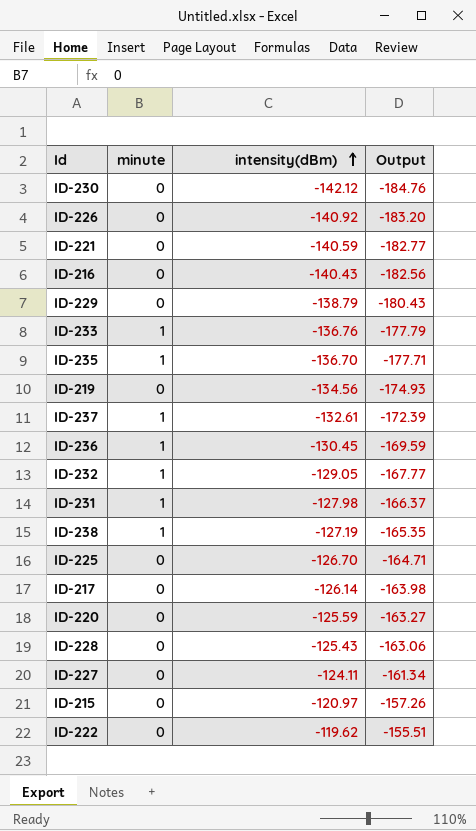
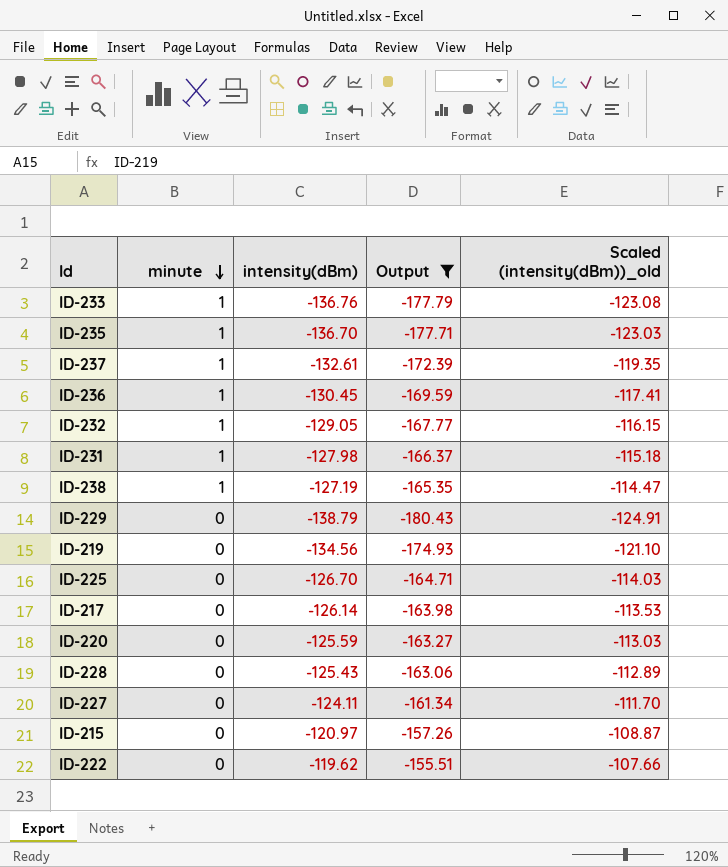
filter: none -> Output >= -180.43
row order: intensity(dBm) ascending -> minute descending
column Scaled (intensity(dBm))_old | formula: none -> [intensity(dBm)] * 0.9

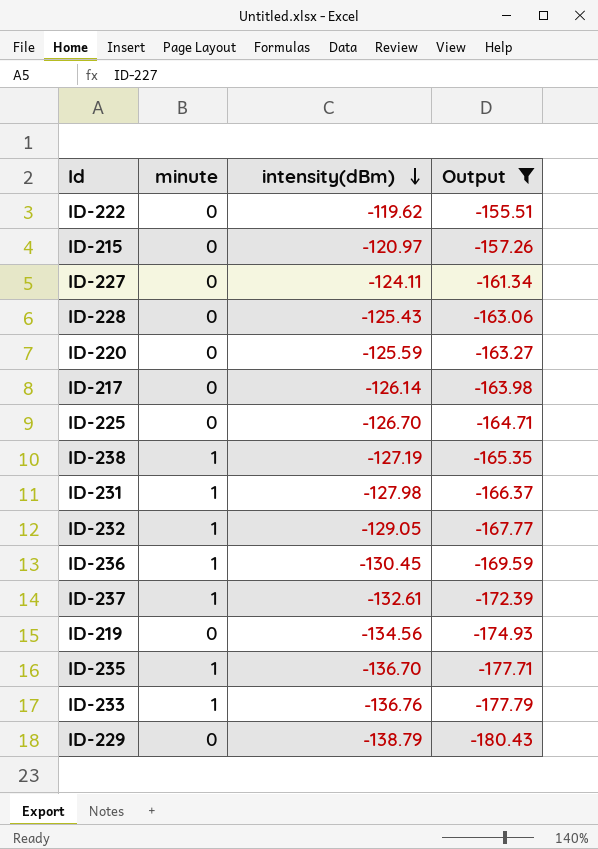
row order: minute descending -> intensity(dBm) descending
column Scaled (intensity(dBm))_old | formula: [intensity(dBm)] * 0.9 -> none

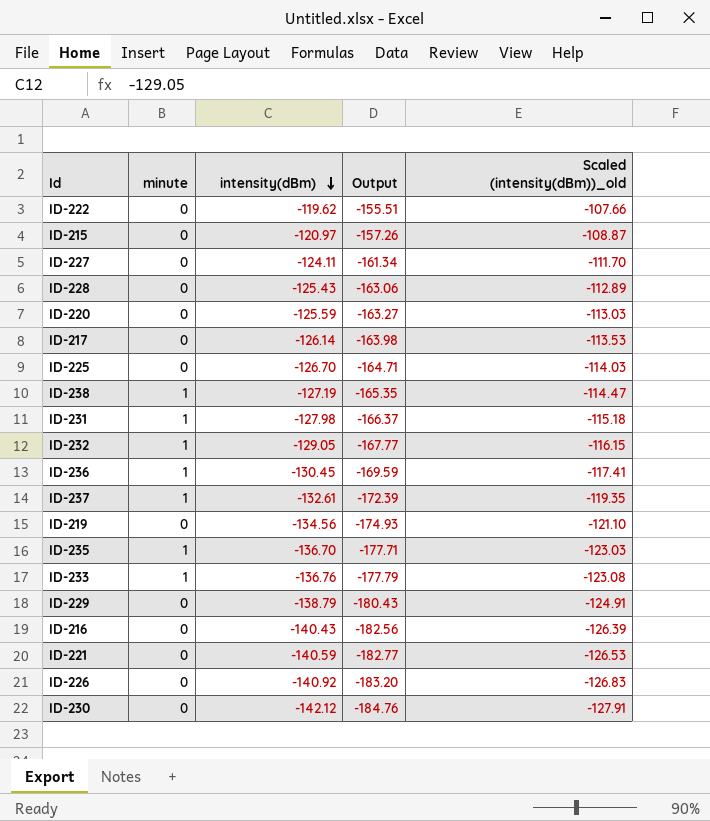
filter: Output >= -180.43 -> none
column Scaled (intensity(dBm))_old | formula: none -> [intensity(dBm)] * 0.9

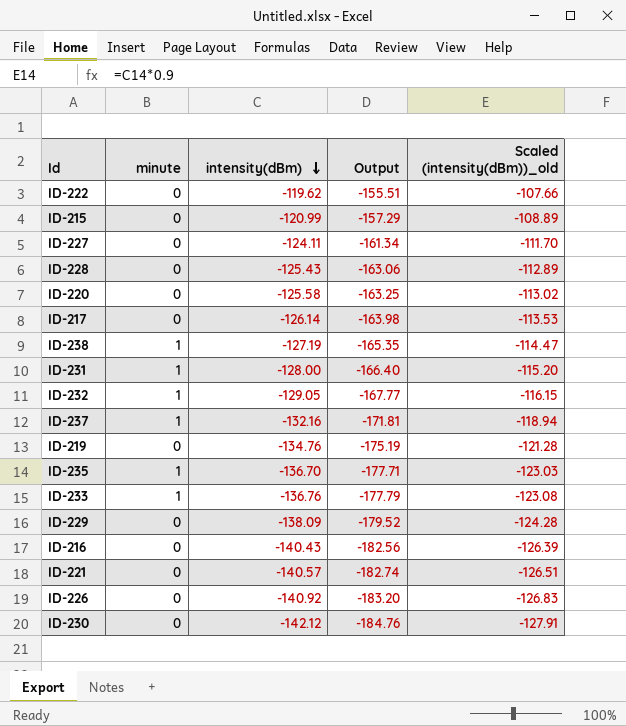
row ID-225: 0 | -126.70 | -164.71 | -114.03 -> none
row ID-236: 1 | -130.45 | -169.59 | -117.41 -> none
ID-215 | intensity(dBm): -120.97 -> -120.99
ID-215 | Output: -157.26 -> -157.29
ID-215 | Scaled (intensity(dBm))_old: -108.87 -> -108.89
ID-220 | intensity(dBm): -125.59 -> -125.58
ID-220 | Output: -163.27 -> -163.25
ID-220 | Scaled (intensity(dBm))_old: -113.03 -> -113.02
ID-231 | intensity(dBm): -127.98 -> -128.00
ID-231 | Output: -166.37 -> -166.40
ID-231 | Scaled (intensity(dBm))_old: -115.18 -> -115.20
ID-237 | intensity(dBm): -132.61 -> -132.16
ID-237 | Output: -172.39 -> -171.81
ID-237 | Scaled (intensity(dBm))_old: -119.35 -> -118.94
ID-219 | intensity(dBm): -134.56 -> -134.76
ID-219 | Output: -174.93 -> -175.19
ID-219 | Scaled (intensity(dBm))_old: -121.10 -> -121.28
ID-229 | intensity(dBm): -138.79 -> -138.09
ID-229 | Output: -180.43 -> -179.52
ID-229 | Scaled (intensity(dBm))_old: -124.91 -> -124.28
ID-221 | intensity(dBm): -140.59 -> -140.57
ID-221 | Output: -182.77 -> -182.74
ID-221 | Scaled (intensity(dBm))_old: -126.53 -> -126.51

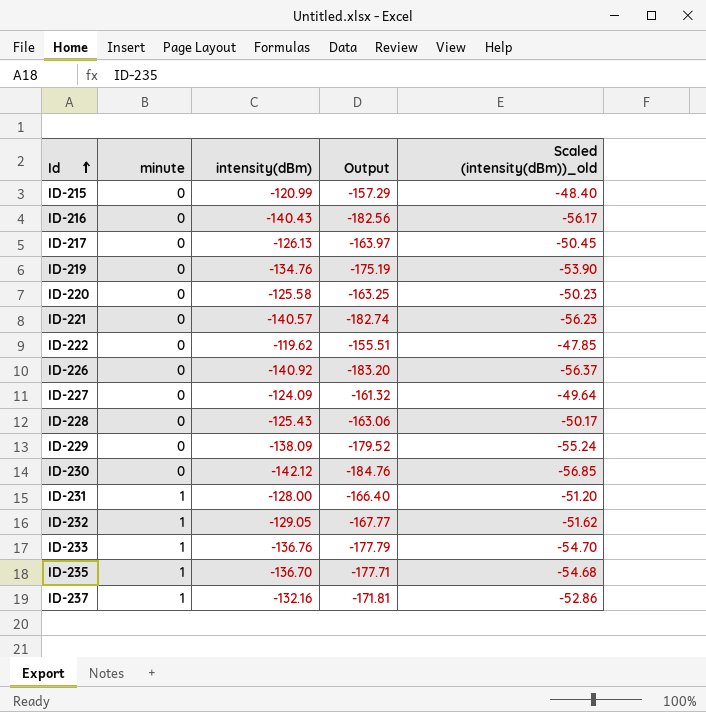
row order: intensity(dBm) descending -> Id ascending
column Scaled (intensity(dBm))_old | formula: [intensity(dBm)] * 0.9 -> [intensity(dBm)] * 0.4
row ID-238: 1 | -127.19 | -165.35 | -114.47 -> none
ID-217 | intensity(dBm): -126.14 -> -126.13
ID-217 | Output: -163.98 -> -163.97
ID-227 | intensity(dBm): -124.11 -> -124.09
ID-227 | Output: -161.34 -> -161.32

